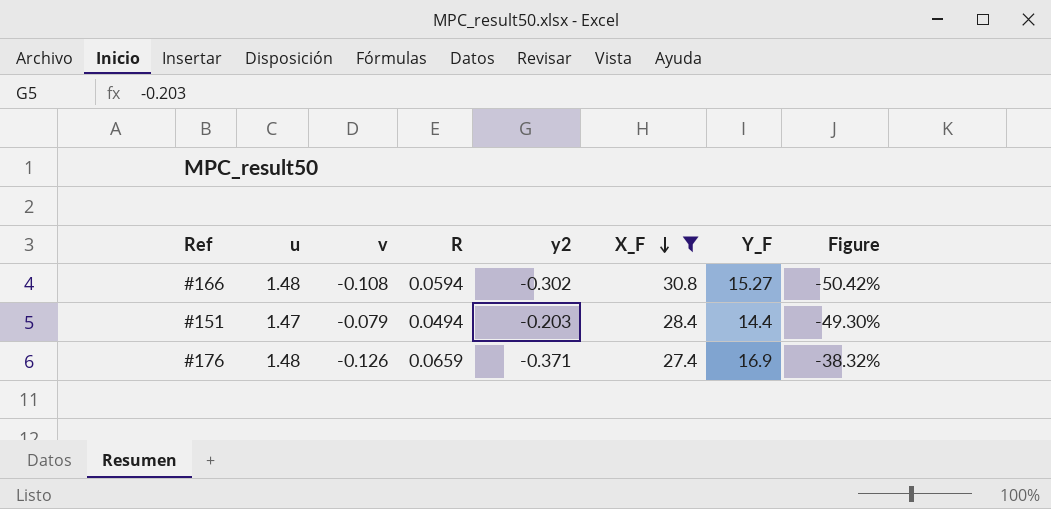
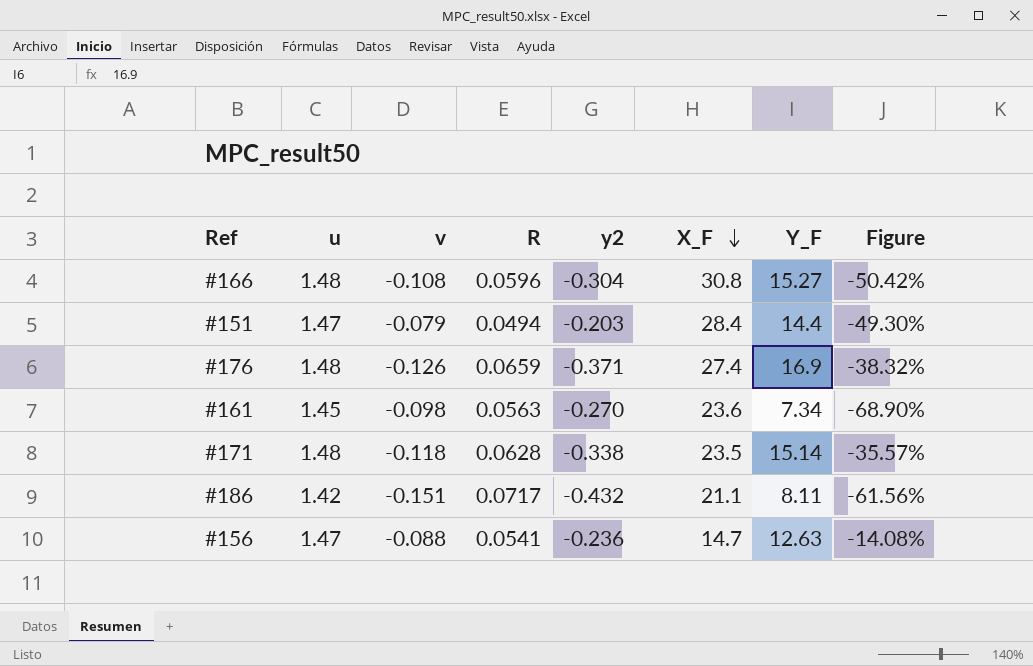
filter: X_F >= 27.4 -> none
#166 | R: 0.0594 -> 0.0596
#166 | y2: -0.302 -> -0.304

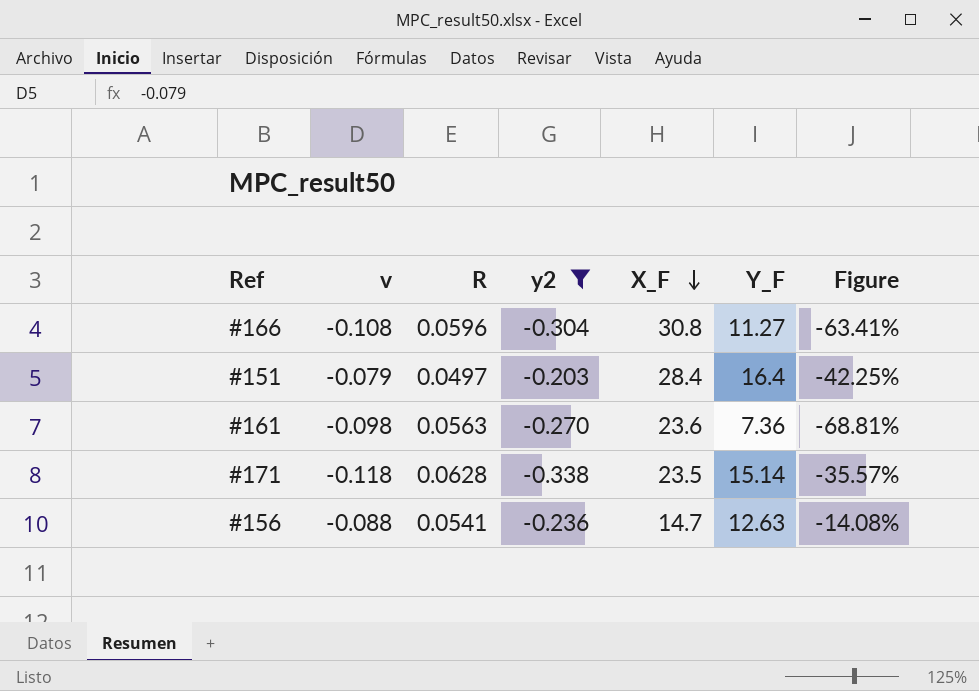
filter: none -> y2 >= -0.338
column u | position: 2 -> none
#166 | Y_F: 15.27 -> 11.27
#166 | Figure: -50.42% -> -63.41%
#151 | R: 0.0494 -> 0.0497
#151 | Y_F: 14.4 -> 16.4
#151 | Figure: -49.30% -> -42.25%
#161 | Y_F: 7.34 -> 7.36
#161 | Figure: -68.90% -> -68.81%

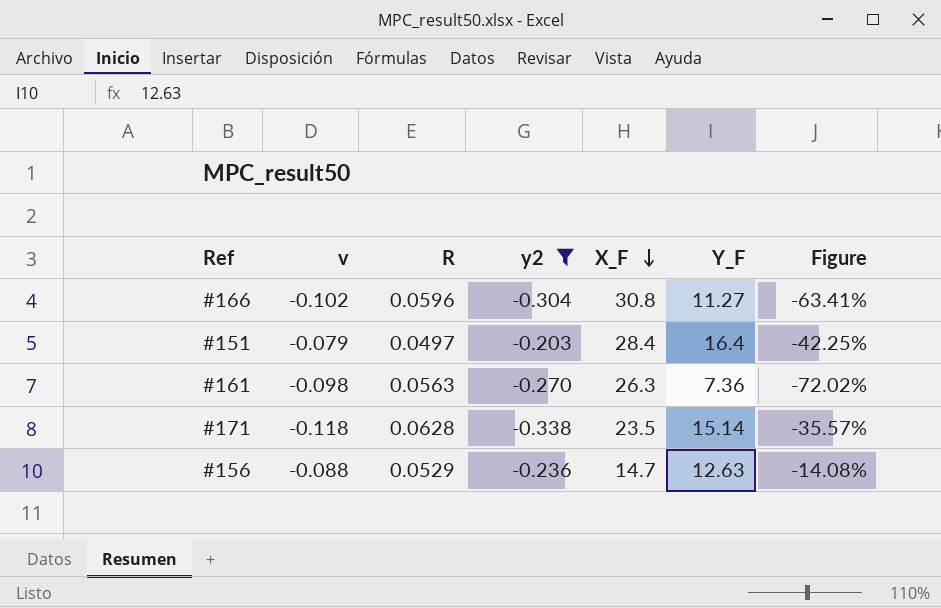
#166 | v: -0.108 -> -0.102
#161 | X_F: 23.6 -> 26.3
#161 | Figure: -68.81% -> -72.02%
#156 | R: 0.0541 -> 0.0529

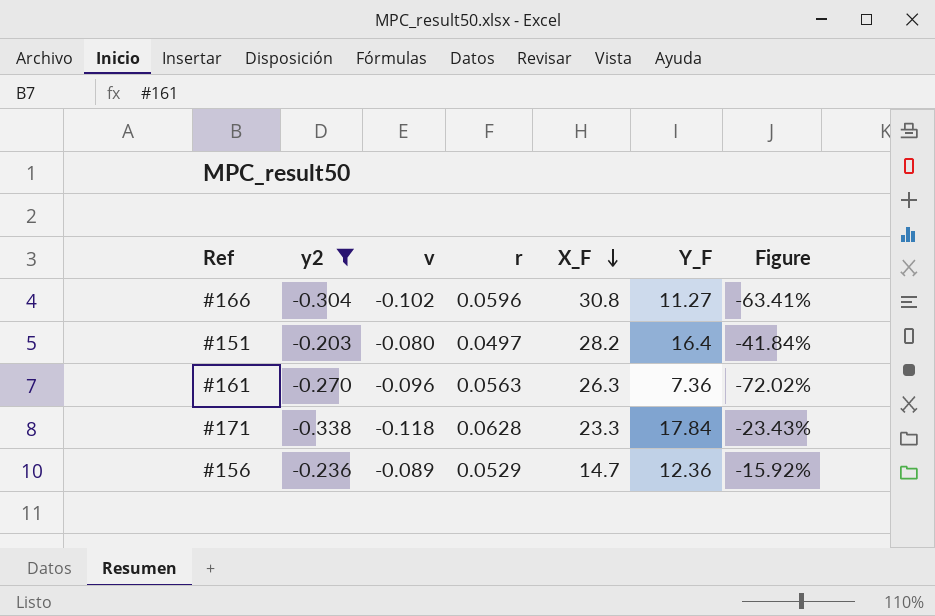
column y2 | position: 4 -> 2
column name: R -> r
#151 | v: -0.079 -> -0.080
#151 | X_F: 28.4 -> 28.2
#151 | Figure: -42.25% -> -41.84%
#161 | v: -0.098 -> -0.096
#171 | X_F: 23.5 -> 23.3
#171 | Y_F: 15.14 -> 17.84
#171 | Figure: -35.57% -> -23.43%
#156 | v: -0.088 -> -0.089
#156 | Y_F: 12.63 -> 12.36
#156 | Figure: -14.08% -> -15.92%

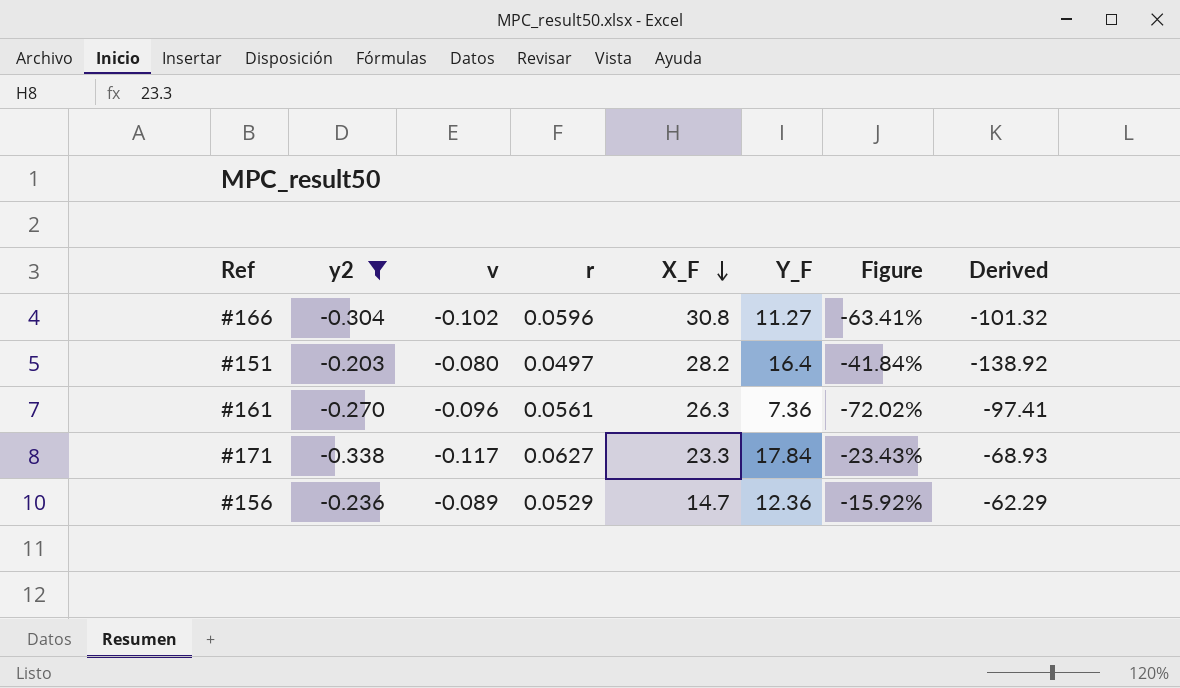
column Derived | formula: none -> [X_F] / [y2]
#161 | r: 0.0563 -> 0.0561
#171 | v: -0.118 -> -0.117
#171 | r: 0.0628 -> 0.0627

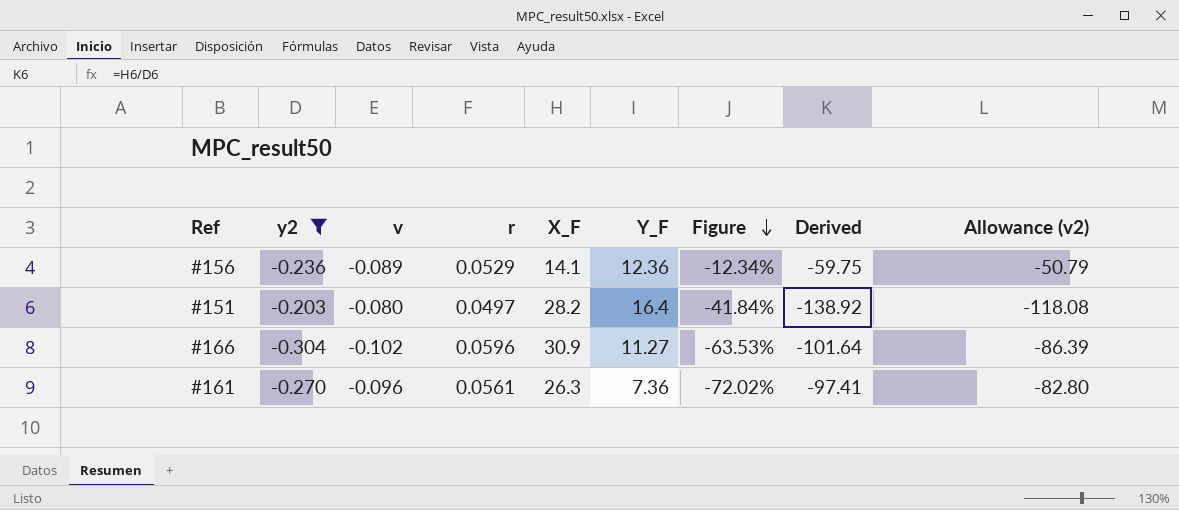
row order: X_F descending -> Figure descending
column Allowance (v2) | formula: none -> [Derived] * 0.85
row #171: -0.338 | -0.117 | 0.0627 | 23.3 | 17.84 | -23.43% | -68.93 -> none
#156 | X_F: 14.7 -> 14.1
#156 | Figure: -15.92% -> -12.34%
#156 | Derived: -62.29 -> -59.75
#166 | X_F: 30.8 -> 30.9
#166 | Figure: -63.41% -> -63.53%
#166 | Derived: -101.32 -> -101.64

